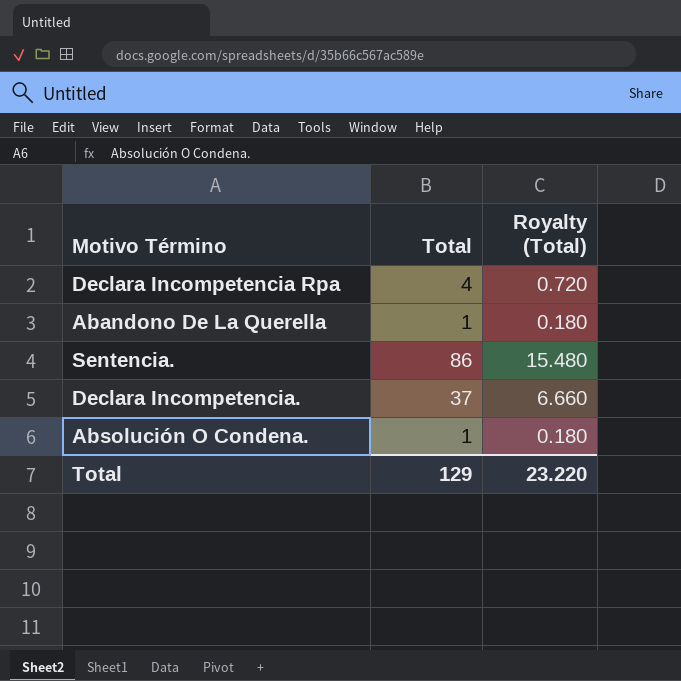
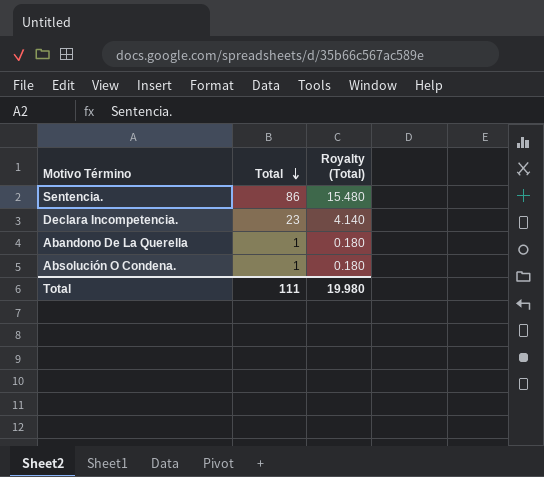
row order: none -> Total descending
row Declara Incompetencia Rpa: 4 | 0.720 -> none
Declara Incompetencia. | Total: 37 -> 23
Declara Incompetencia. | Royalty (Total): 6.660 -> 4.140
Total | Total: 129 -> 111
Total | Royalty (Total): 23.220 -> 19.980

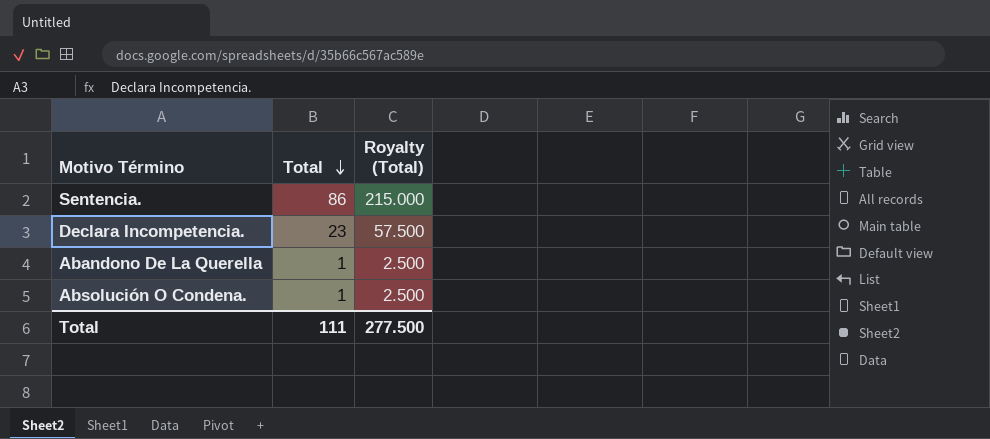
column Royalty (Total) | formula: [Total] * 0.18 -> [Total] * 2.5
Total | Royalty (Total): 19.980 -> 277.500

